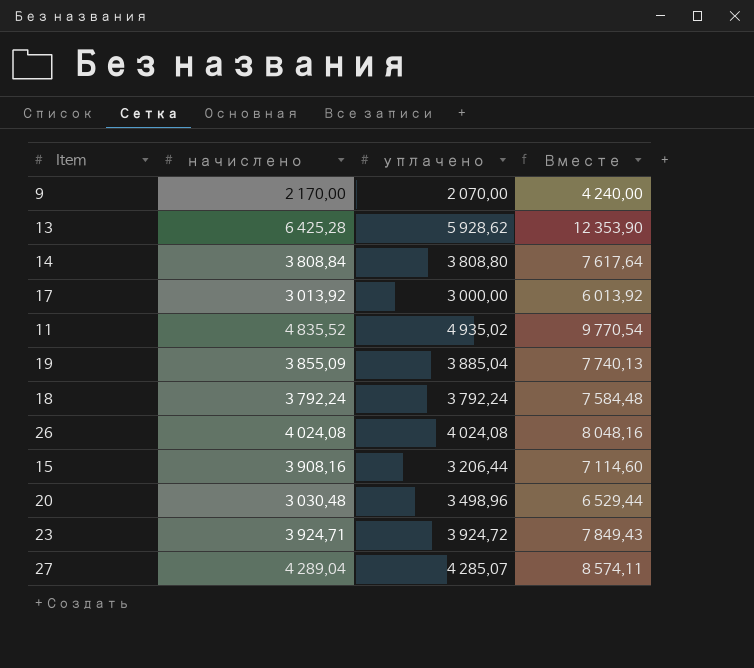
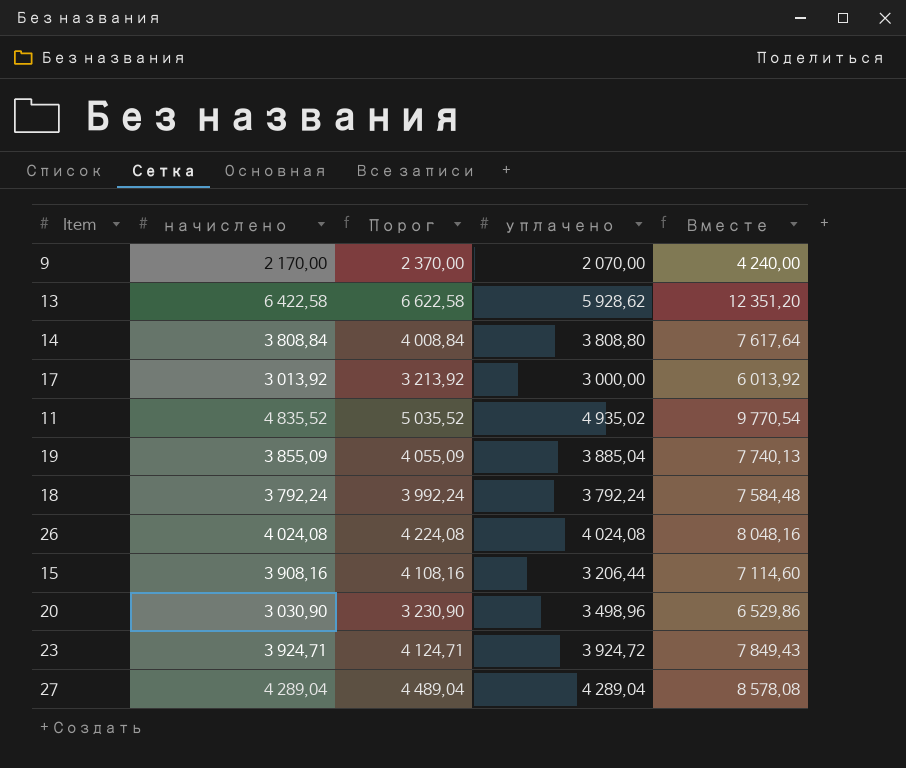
column Порог | formula: none -> [начислено] + 200
13 | начислено: 6 425,28 -> 6 422,58
13 | Вместе: 12 353,90 -> 12 351,20
20 | начислено: 3 030,48 -> 3 030,90
20 | Вместе: 6 529,44 -> 6 529,86
27 | уплачено: 4 285,07 -> 4 289,04
27 | Вместе: 8 574,11 -> 8 578,08

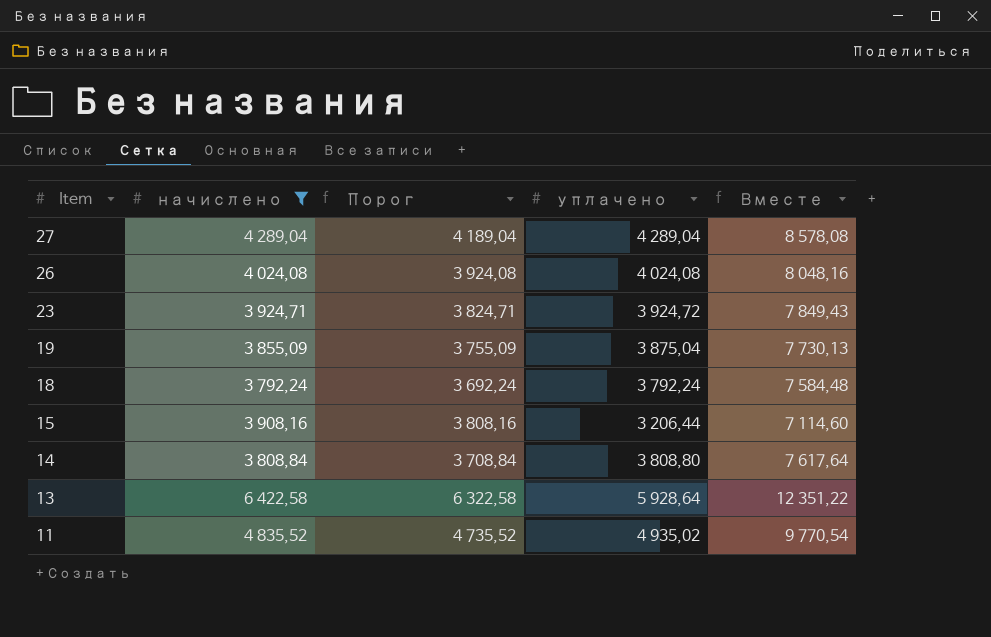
filter: none -> начислено >= 3 792,24
row order: none -> Item descending
column Порог | formula: [начислено] + 200 -> [начислено] - 100
19 | уплачено: 3 885,04 -> 3 875,04
19 | Вместе: 7 740,13 -> 7 730,13
13 | уплачено: 5 928,62 -> 5 928,64
13 | Вместе: 12 351,20 -> 12 351,22

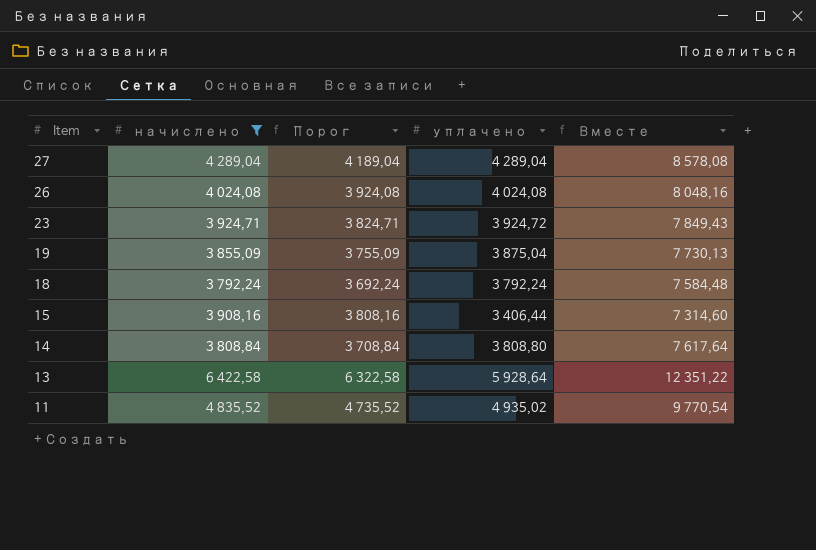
15 | уплачено: 3 206,44 -> 3 406,44
15 | Вместе: 7 114,60 -> 7 314,60

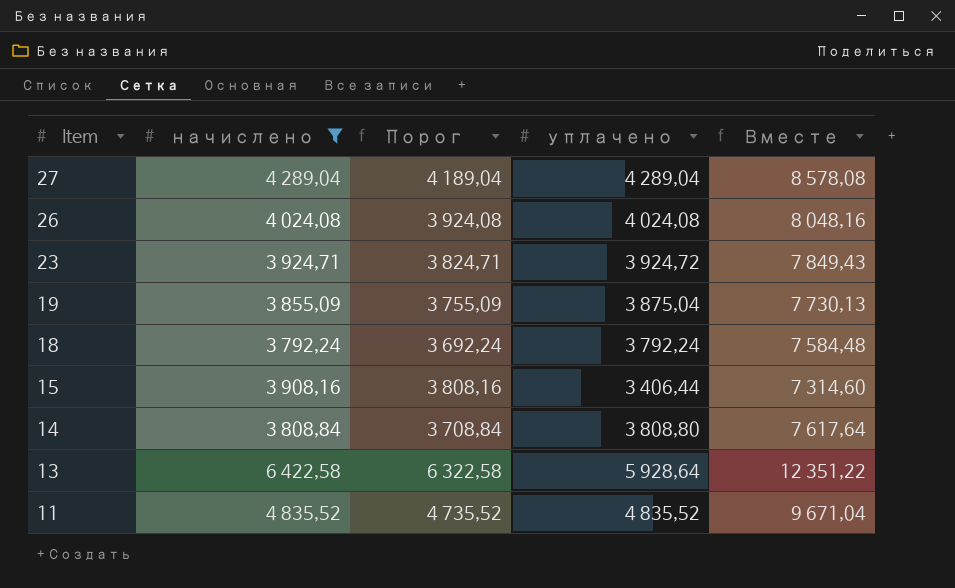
11 | уплачено: 4 935,02 -> 4 835,52
11 | Вместе: 9 770,54 -> 9 671,04

